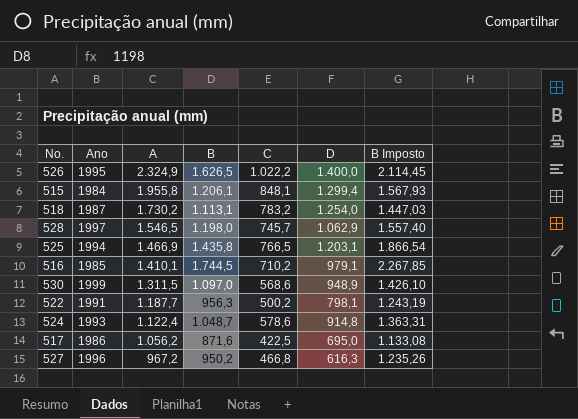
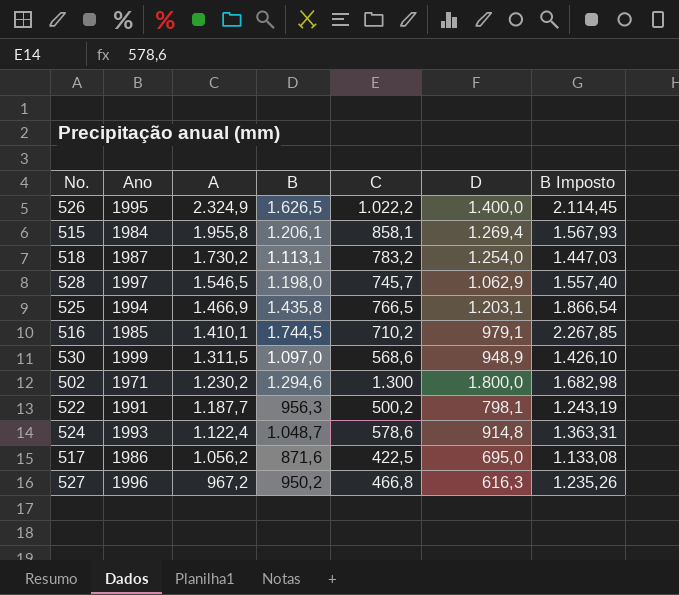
515 | C: 848,1 -> 858,1
515 | D: 1.299,4 -> 1.269,4
row 502: none -> 1971 | 1.230,2 | 1.294,6 | 1.300 | 1.800,0 | 1.682,98

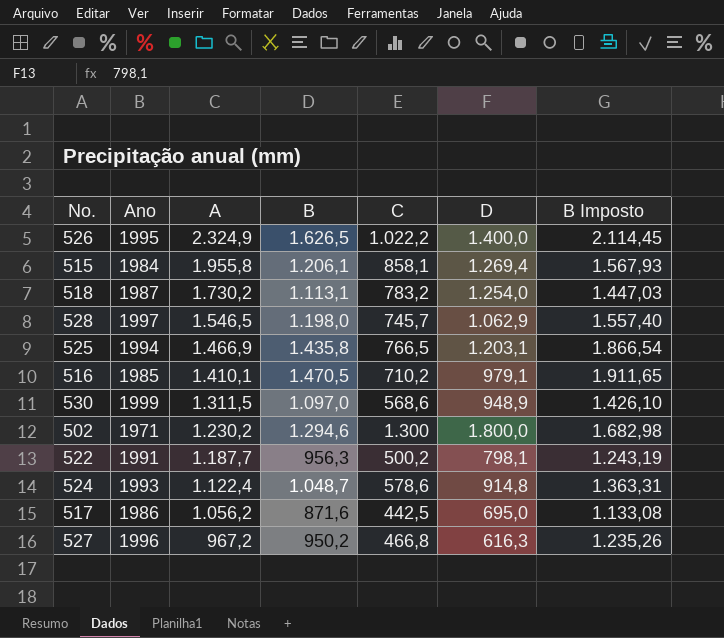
516 | B: 1.744,5 -> 1.470,5
516 | B Imposto: 2.267,85 -> 1.911,65
517 | C: 422,5 -> 442,5

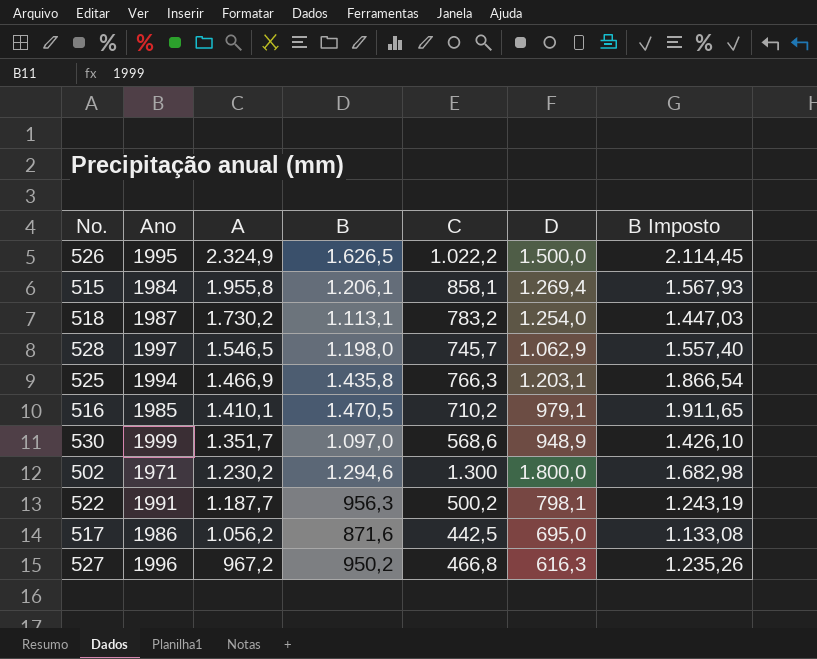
row 524: 1993 | 1.122,4 | 1.048,7 | 578,6 | 914,8 | 1.363,31 -> none
526 | D: 1.400,0 -> 1.500,0
525 | C: 766,5 -> 766,3
530 | A: 1.311,5 -> 1.351,7

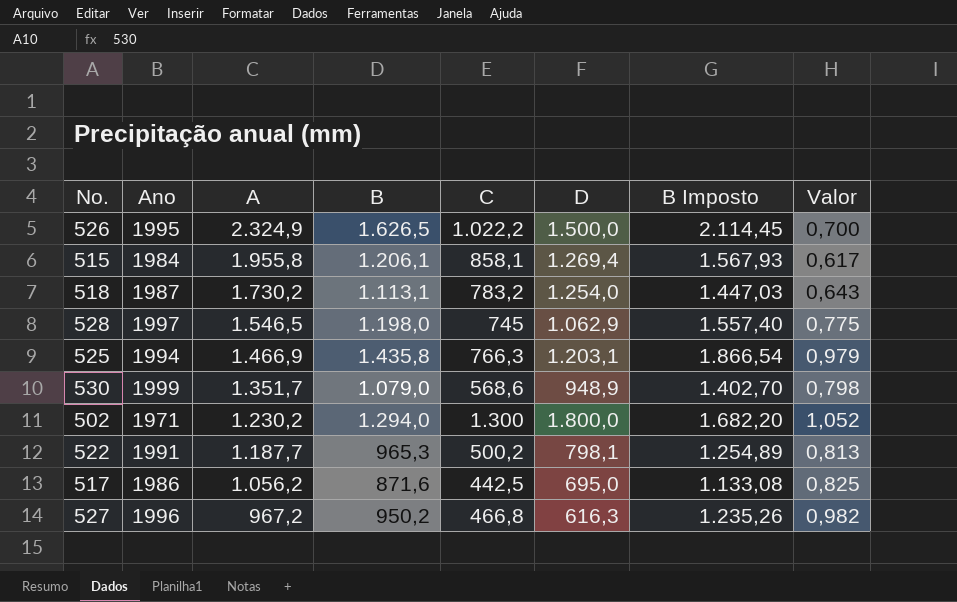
column Valor | formula: none -> [B] / [A]
row 516: 1985 | 1.410,1 | 1.470,5 | 710,2 | 979,1 | 1.911,65 -> none
528 | C: 745,7 -> 745
530 | B: 1.097,0 -> 1.079,0
530 | B Imposto: 1.426,10 -> 1.402,70
502 | B: 1.294,6 -> 1.294,0
502 | B Imposto: 1.682,98 -> 1.682,20
522 | B: 956,3 -> 965,3
522 | B Imposto: 1.243,19 -> 1.254,89

